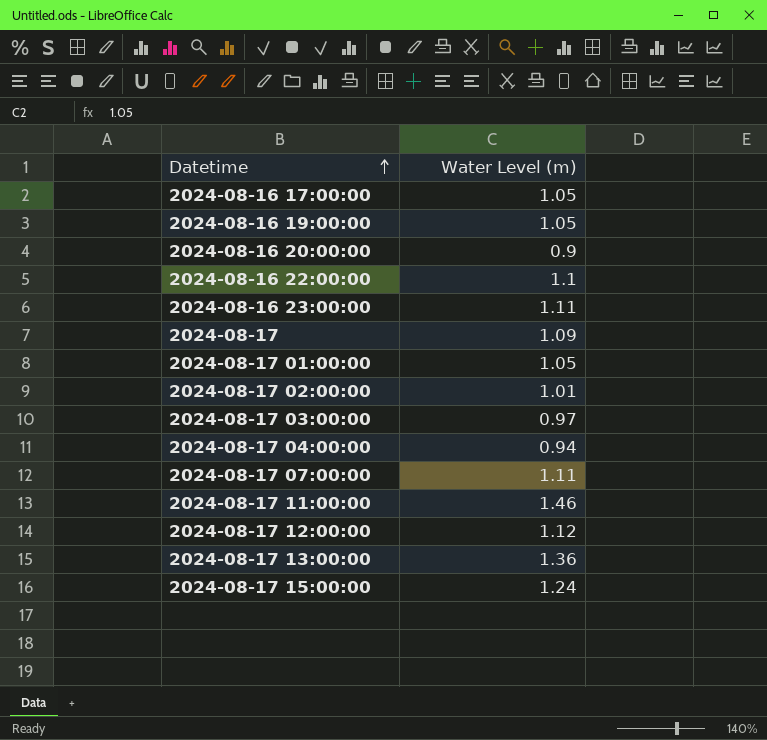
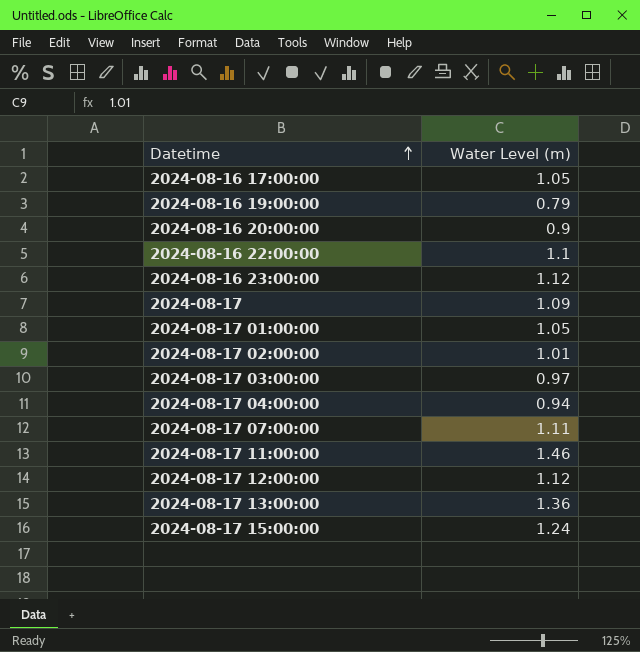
2024-08-16 19:00:00 | Water Level (m): 1.05 -> 0.79
2024-08-16 23:00:00 | Water Level (m): 1.11 -> 1.12

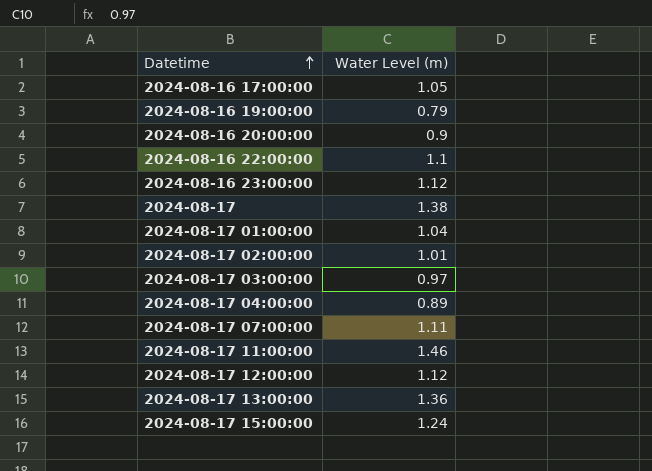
2024-08-17 | Water Level (m): 1.09 -> 1.38
2024-08-17 01:00:00 | Water Level (m): 1.05 -> 1.04
2024-08-17 04:00:00 | Water Level (m): 0.94 -> 0.89

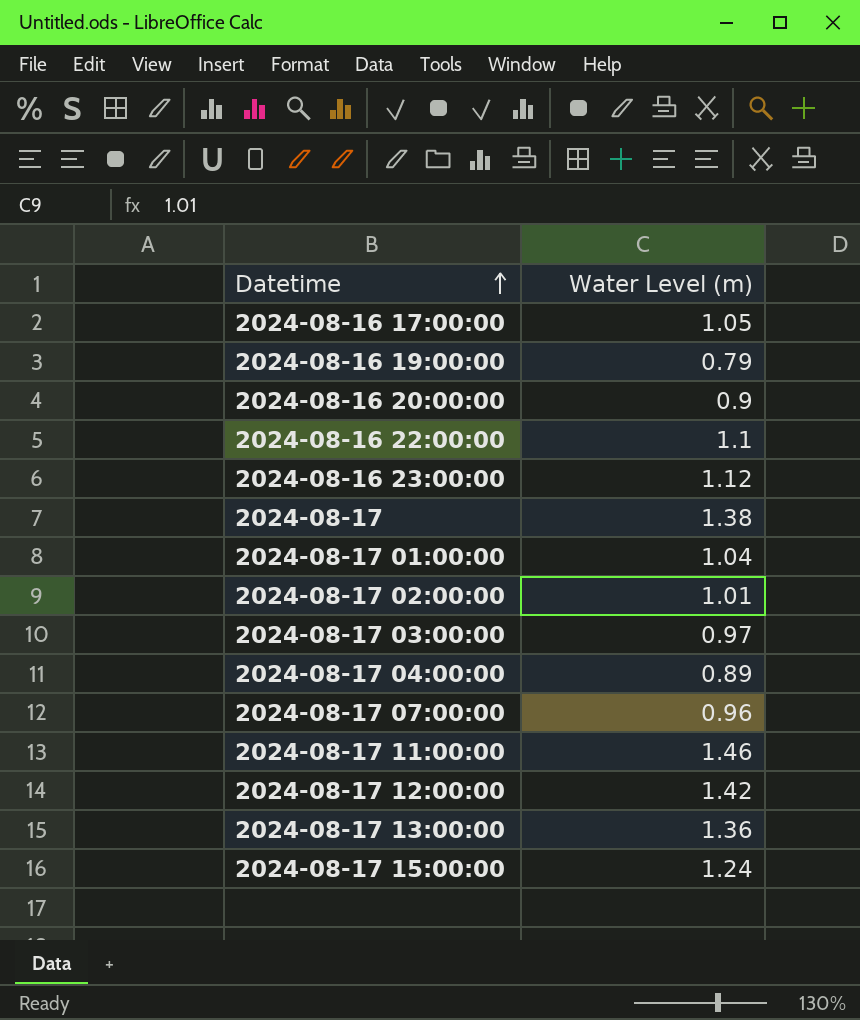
2024-08-17 07:00:00 | Water Level (m): 1.11 -> 0.96
2024-08-17 12:00:00 | Water Level (m): 1.12 -> 1.42

